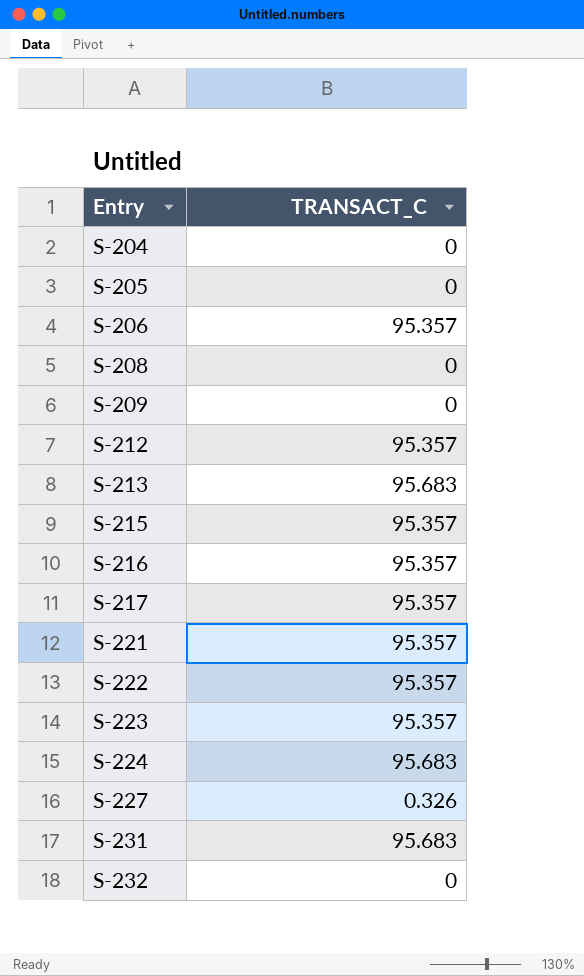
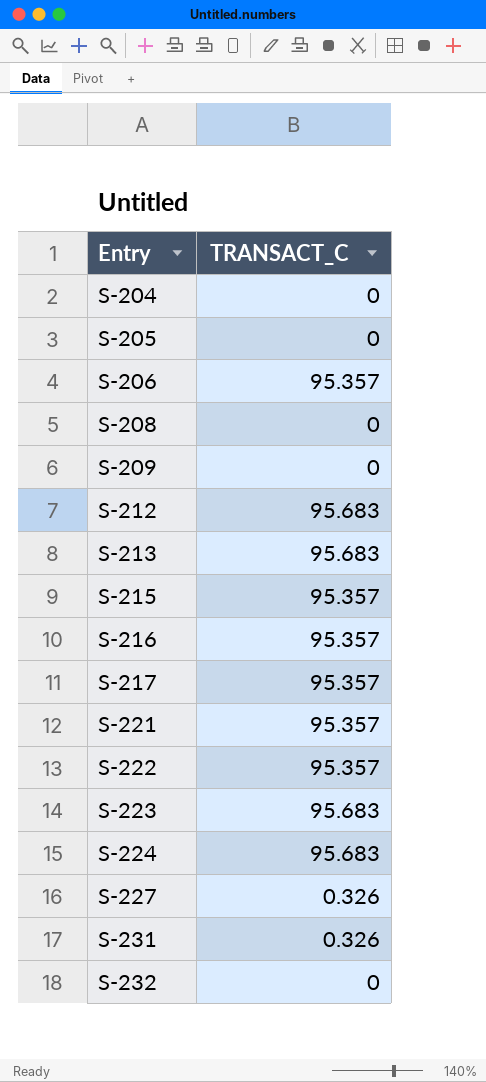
S-212 | TRANSACT_C: 95.357 -> 95.683
S-223 | TRANSACT_C: 95.357 -> 95.683
S-231 | TRANSACT_C: 95.683 -> 0.326

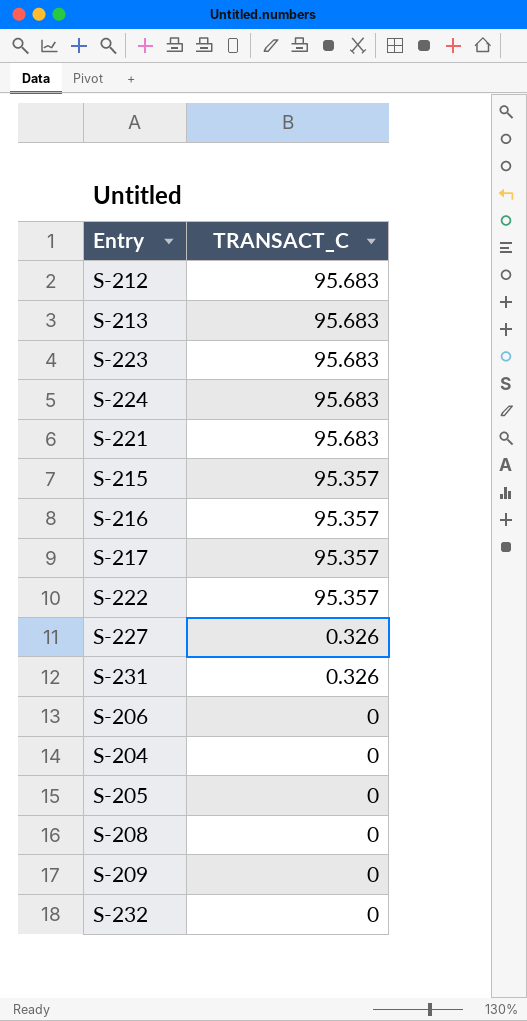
row order: Entry ascending -> TRANSACT_C descending
S-221 | TRANSACT_C: 95.357 -> 95.683
S-206 | TRANSACT_C: 95.357 -> 0

